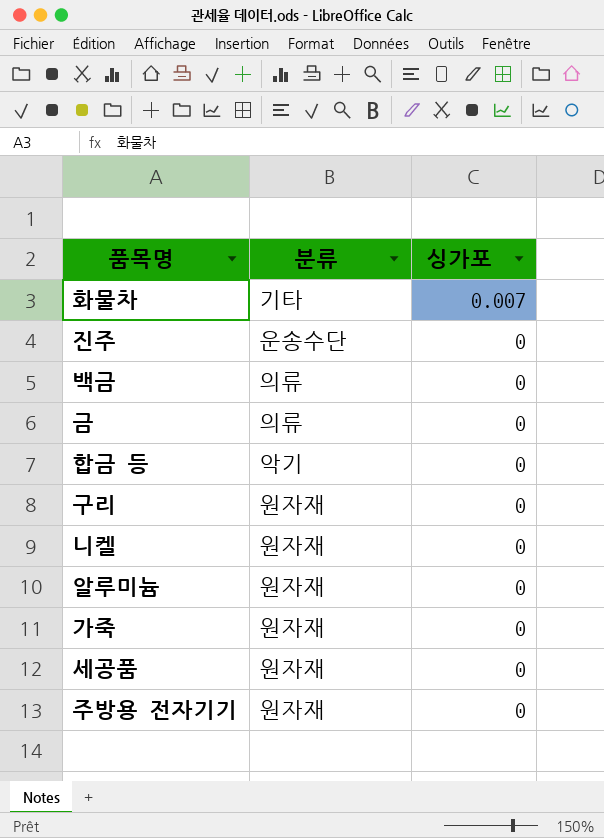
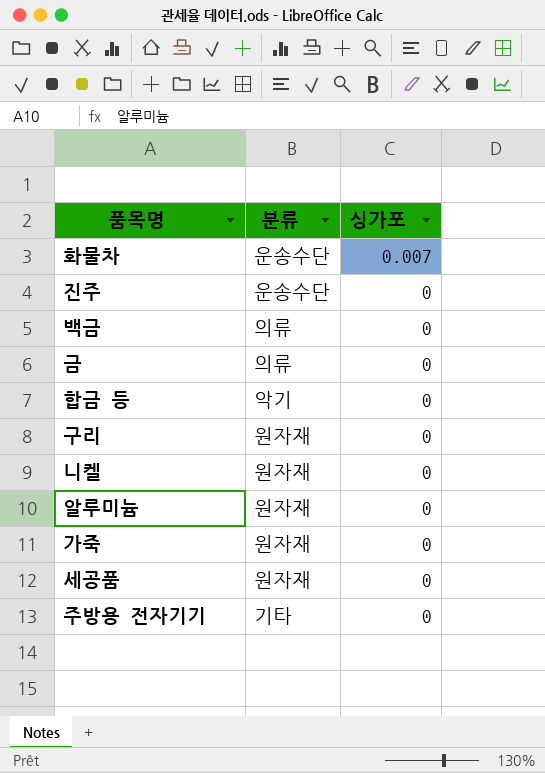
화물차 | 분류: 기타 -> 운송수단
주방용 전자기기 | 분류: 원자재 -> 기타

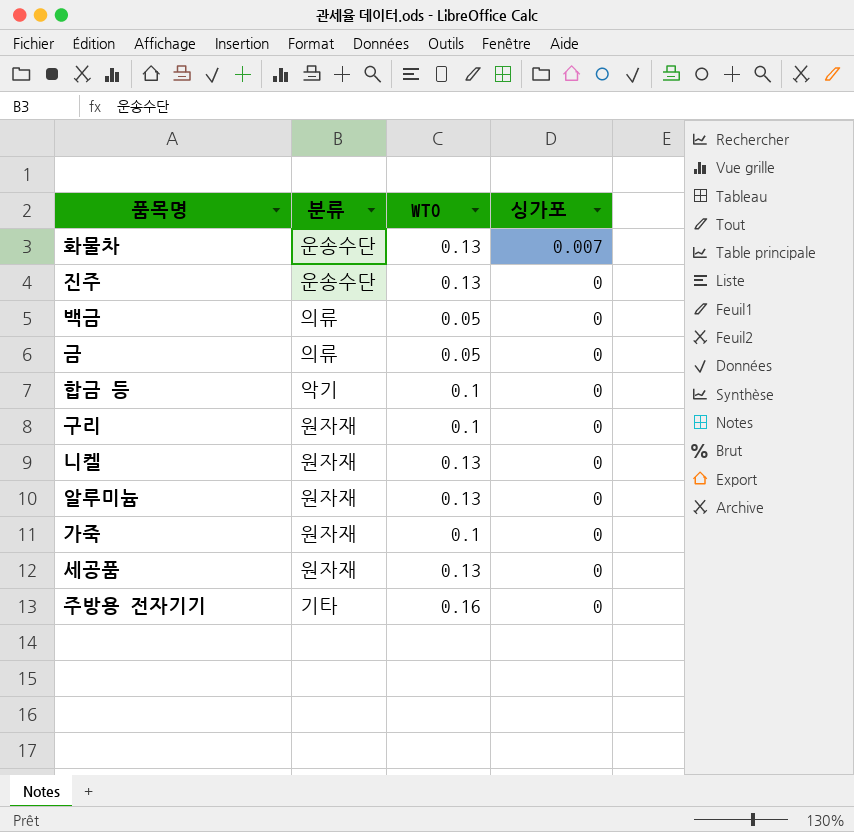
column WTO | position: none -> 3

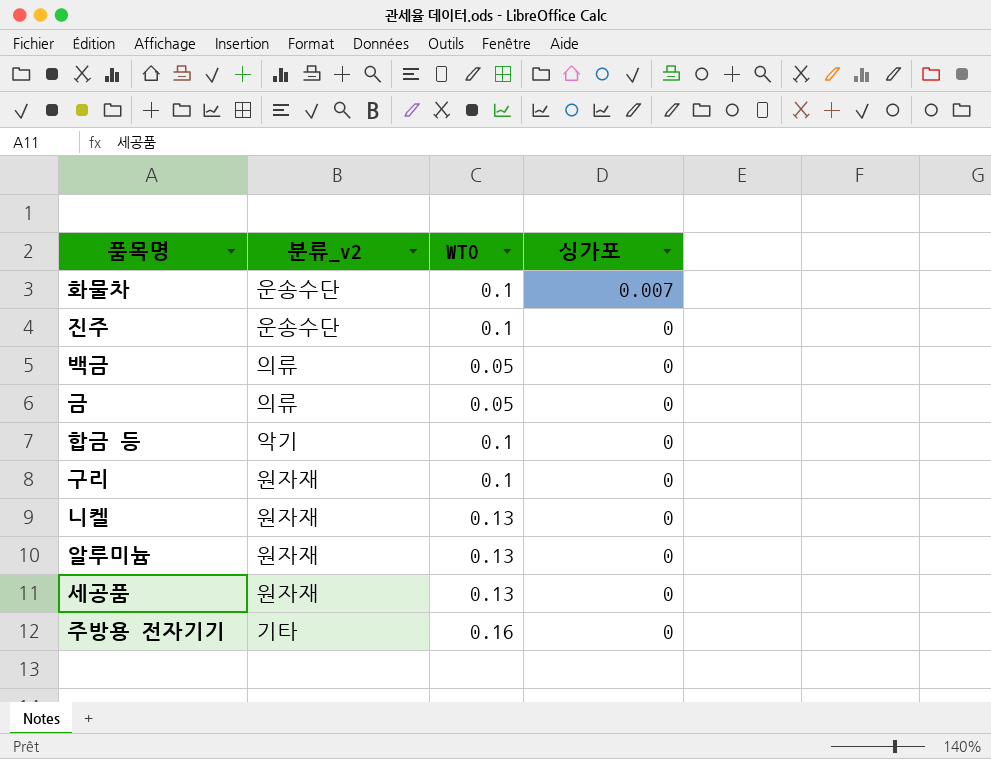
column name: 분류 -> 분류_v2
row 가죽: 원자재 | 0.1 | 0 -> none
화물차 | WTO: 0.13 -> 0.1
진주 | WTO: 0.13 -> 0.1

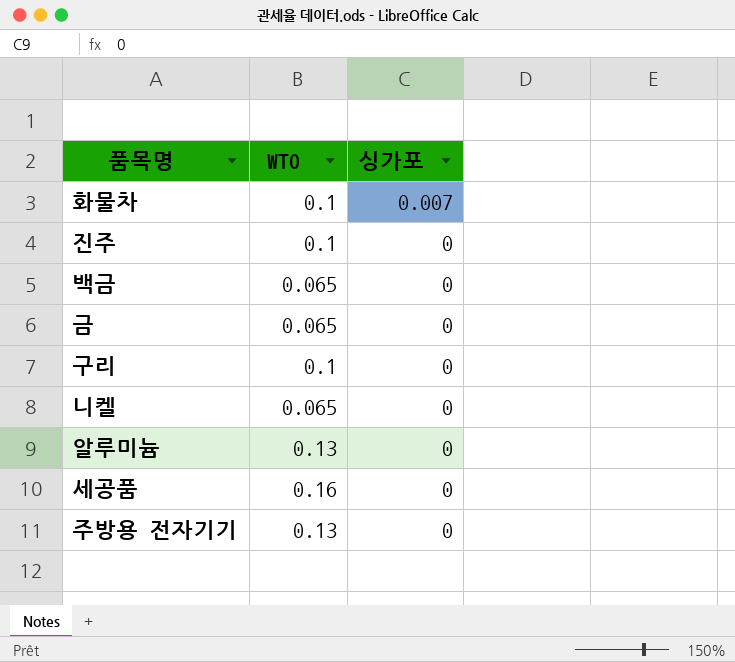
column 분류_v2 | position: 2 -> none
row 합금 등: 악기 | 0.1 | 0 -> none
백금 | WTO: 0.05 -> 0.065
금 | WTO: 0.05 -> 0.065
니켈 | WTO: 0.13 -> 0.065
세공품 | WTO: 0.13 -> 0.16
주방용 전자기기 | WTO: 0.16 -> 0.13

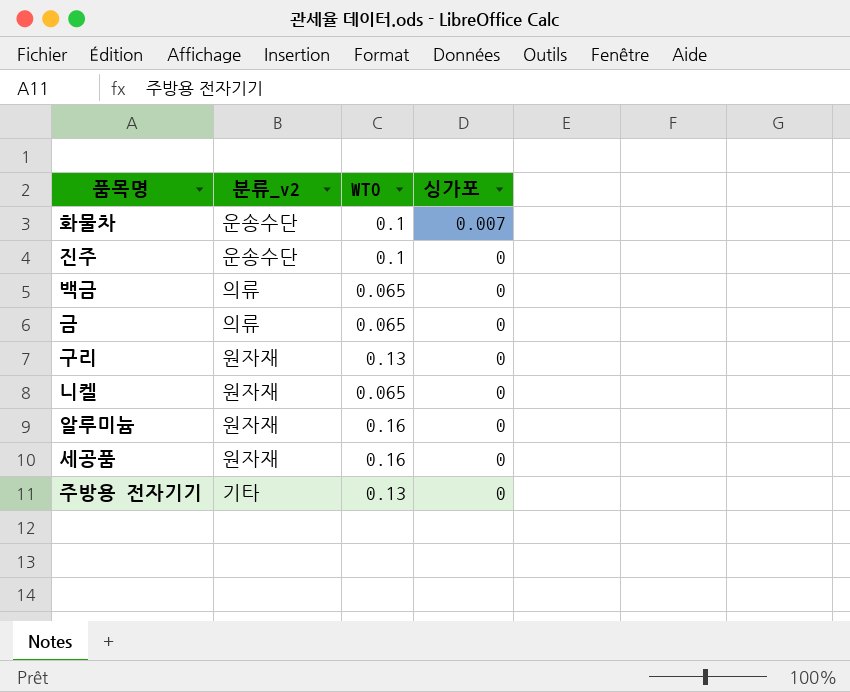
column 분류_v2 | position: none -> 2
구리 | WTO: 0.1 -> 0.13
알루미늄 | WTO: 0.13 -> 0.16

